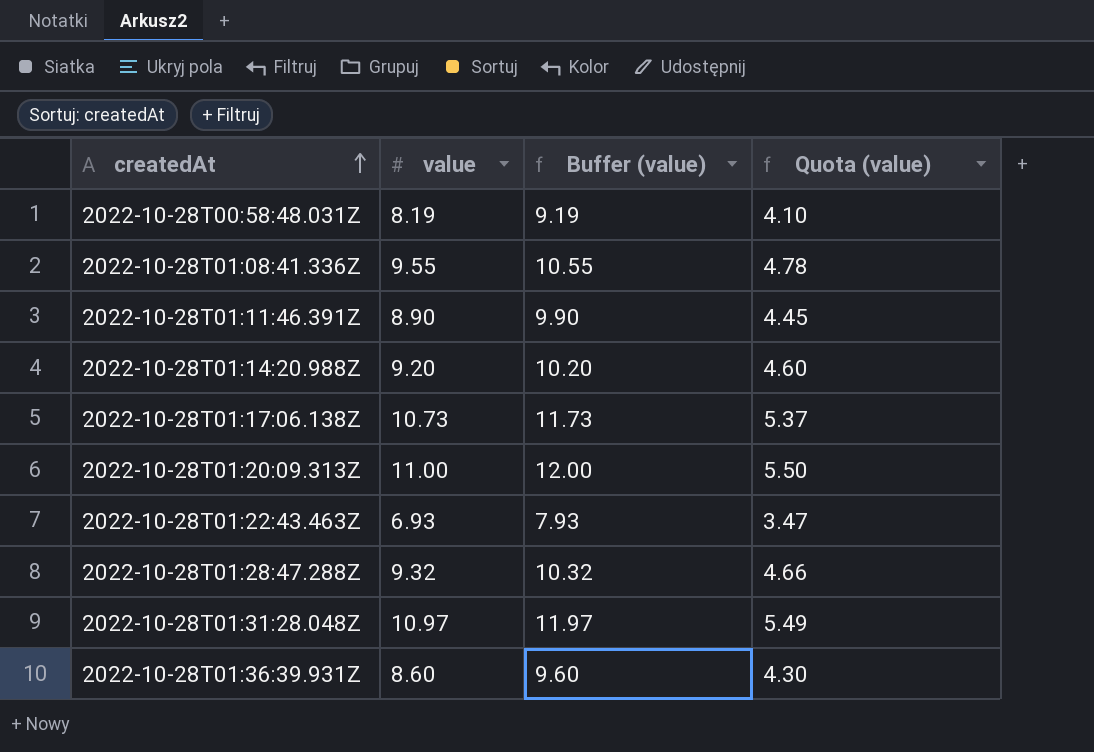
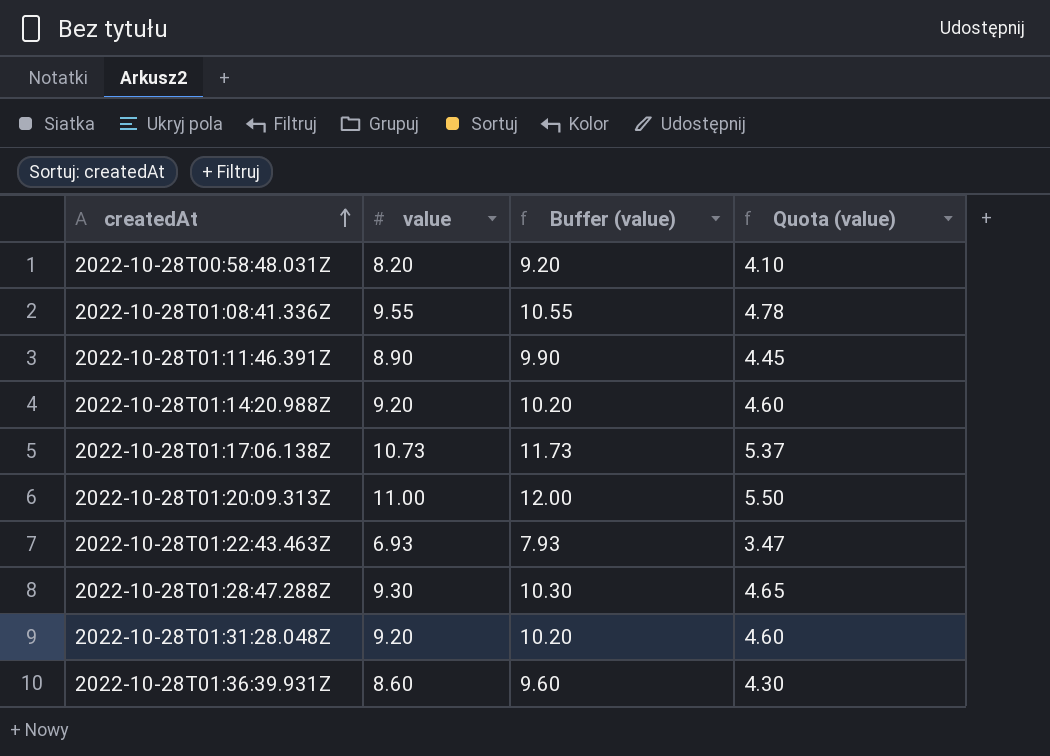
2022-10-28T00:58:48.031Z | value: 8.19 -> 8.20
2022-10-28T00:58:48.031Z | Buffer (value): 9.19 -> 9.20
2022-10-28T01:28:47.288Z | value: 9.32 -> 9.30
2022-10-28T01:28:47.288Z | Buffer (value): 10.32 -> 10.30
2022-10-28T01:28:47.288Z | Quota (value): 4.66 -> 4.65
2022-10-28T01:31:28.048Z | value: 10.97 -> 9.20
2022-10-28T01:31:28.048Z | Buffer (value): 11.97 -> 10.20
2022-10-28T01:31:28.048Z | Quota (value): 5.49 -> 4.60

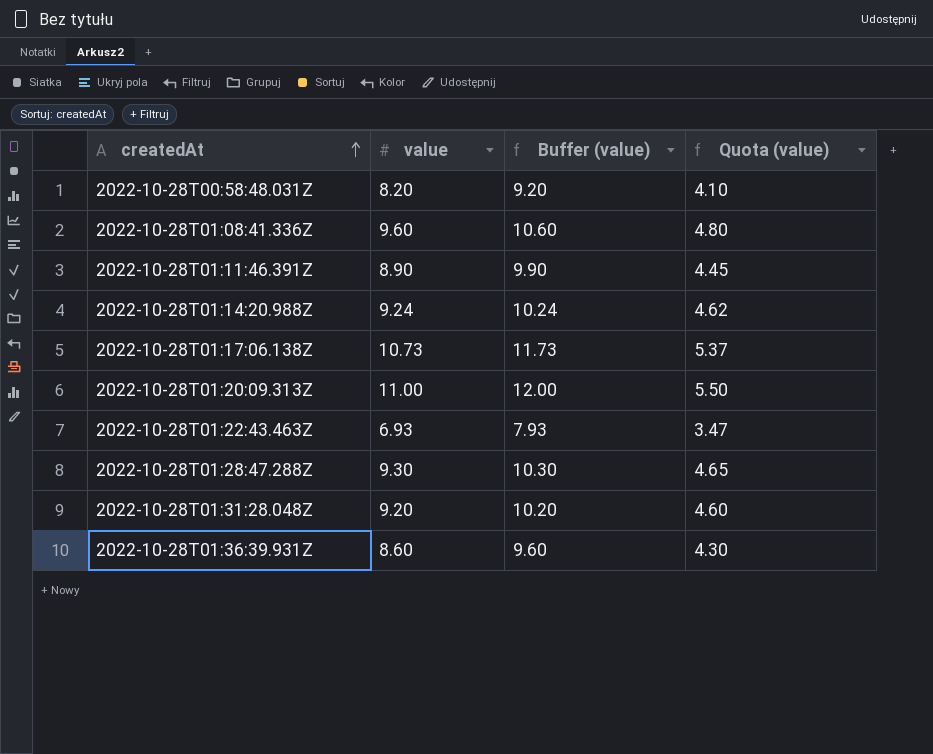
2022-10-28T01:08:41.336Z | value: 9.55 -> 9.60
2022-10-28T01:08:41.336Z | Buffer (value): 10.55 -> 10.60
2022-10-28T01:08:41.336Z | Quota (value): 4.78 -> 4.80
2022-10-28T01:14:20.988Z | value: 9.20 -> 9.24
2022-10-28T01:14:20.988Z | Buffer (value): 10.20 -> 10.24
2022-10-28T01:14:20.988Z | Quota (value): 4.60 -> 4.62

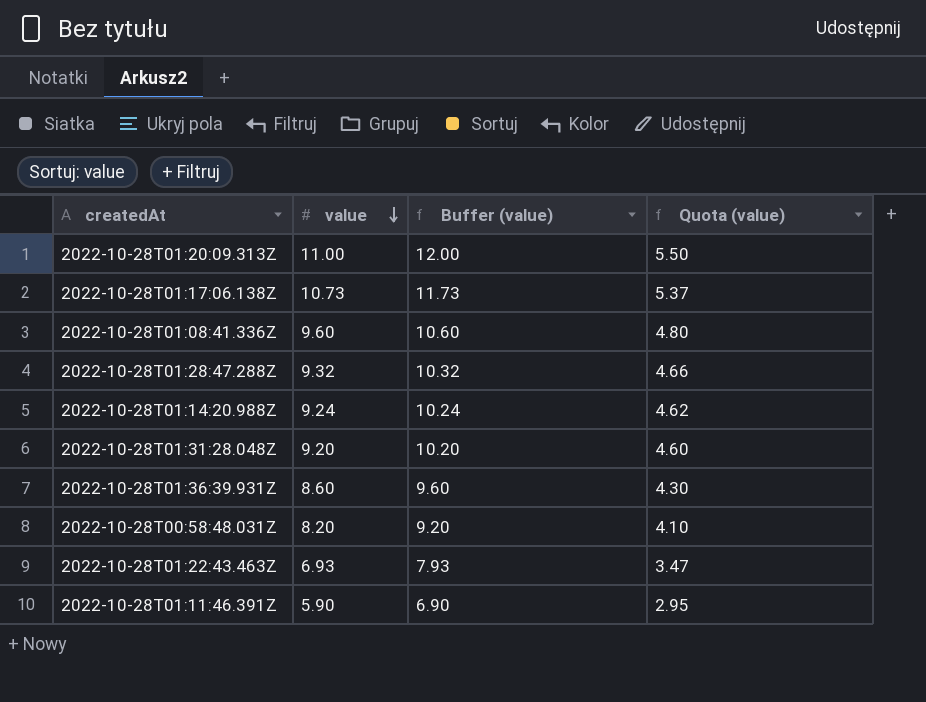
row order: createdAt ascending -> value descending
2022-10-28T01:28:47.288Z | value: 9.30 -> 9.32
2022-10-28T01:28:47.288Z | Buffer (value): 10.30 -> 10.32
2022-10-28T01:28:47.288Z | Quota (value): 4.65 -> 4.66
2022-10-28T01:11:46.391Z | value: 8.90 -> 5.90
2022-10-28T01:11:46.391Z | Buffer (value): 9.90 -> 6.90
2022-10-28T01:11:46.391Z | Quota (value): 4.45 -> 2.95

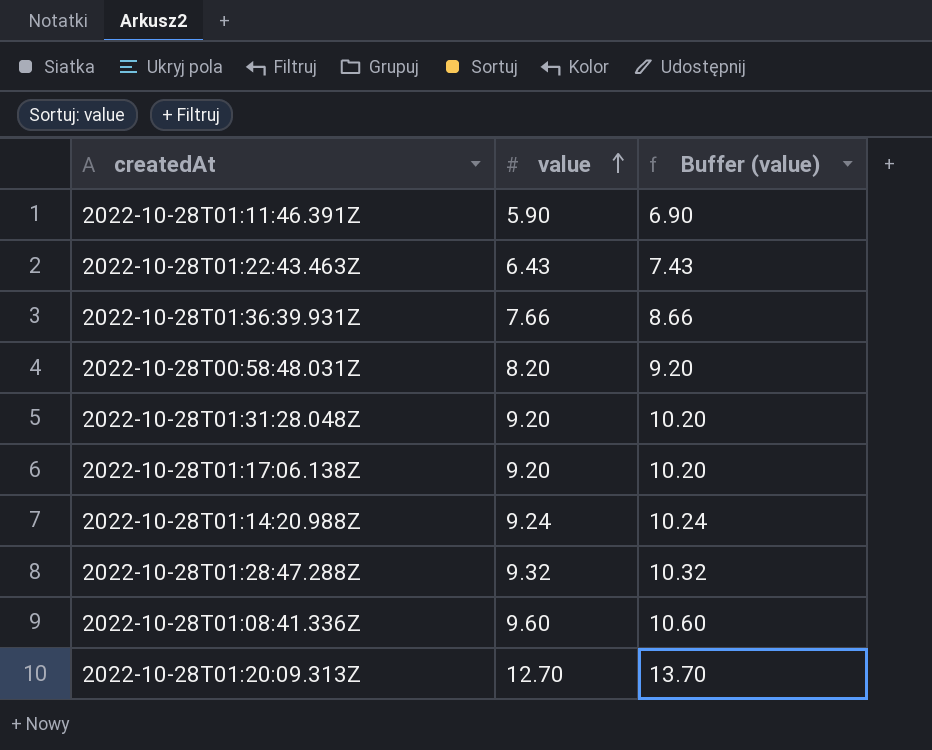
row order: value descending -> value ascending
column Quota (value) | formula: [value] * 0.5 -> none
2022-10-28T01:22:43.463Z | value: 6.93 -> 6.43
2022-10-28T01:22:43.463Z | Buffer (value): 7.93 -> 7.43
2022-10-28T01:36:39.931Z | value: 8.60 -> 7.66
2022-10-28T01:36:39.931Z | Buffer (value): 9.60 -> 8.66
2022-10-28T01:17:06.138Z | value: 10.73 -> 9.20
2022-10-28T01:17:06.138Z | Buffer (value): 11.73 -> 10.20
2022-10-28T01:20:09.313Z | value: 11.00 -> 12.70
2022-10-28T01:20:09.313Z | Buffer (value): 12.00 -> 13.70

